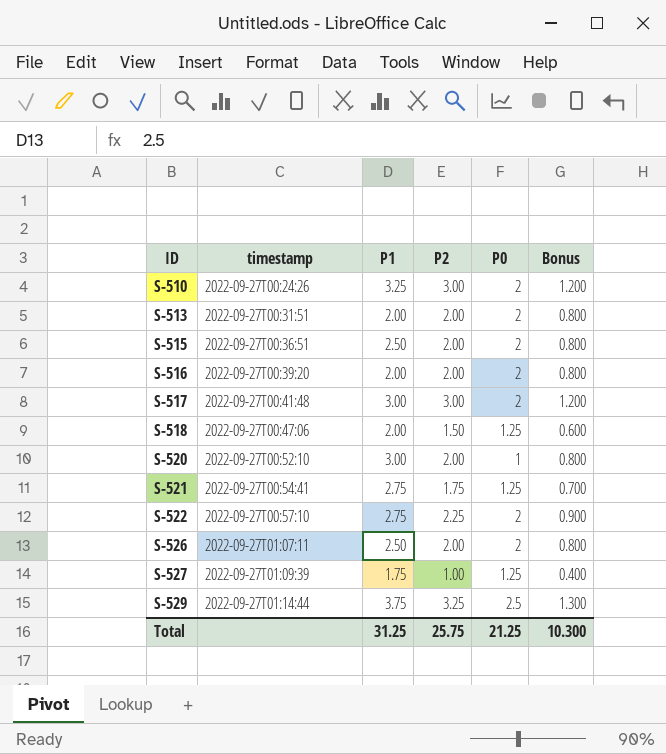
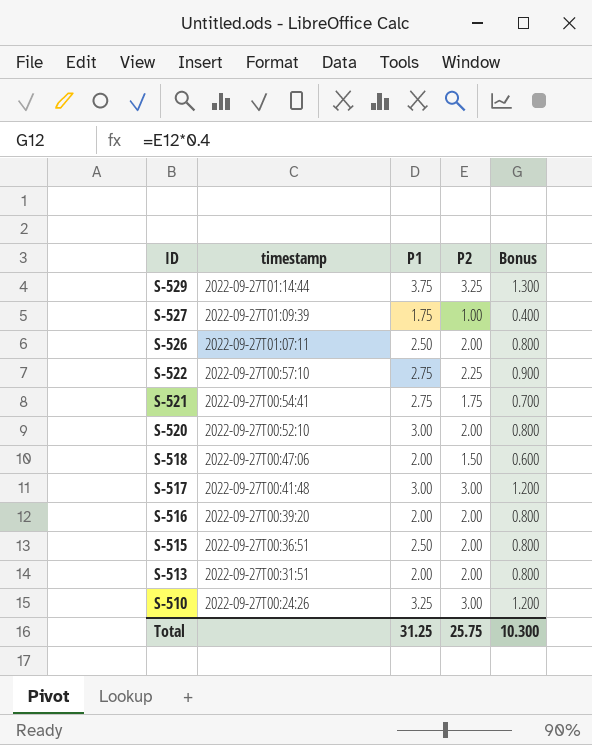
row order: ID ascending -> ID descending
column P0 | position: 5 -> none

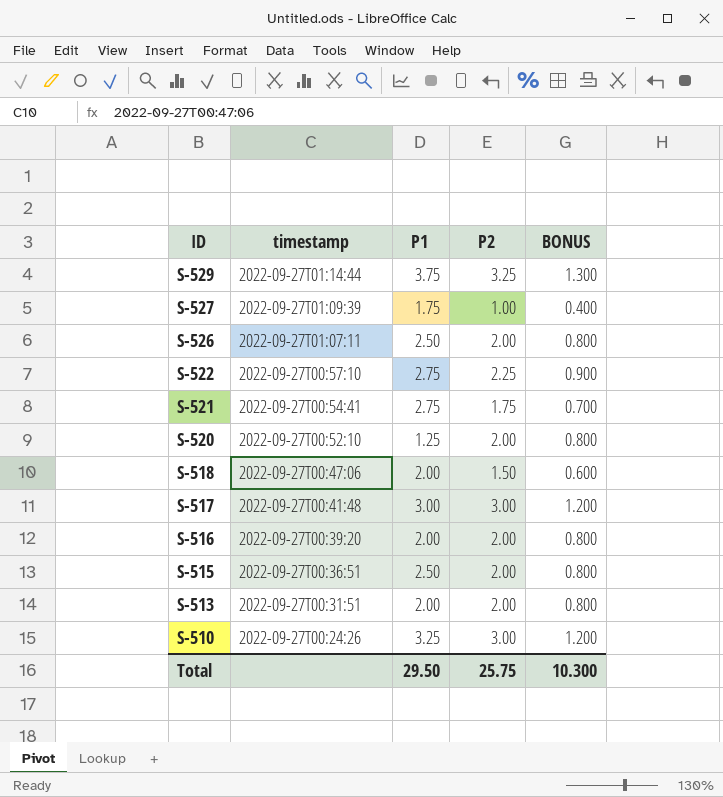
column name: Bonus -> BONUS
S-520 | P1: 3.00 -> 1.25
Total | P1: 31.25 -> 29.50

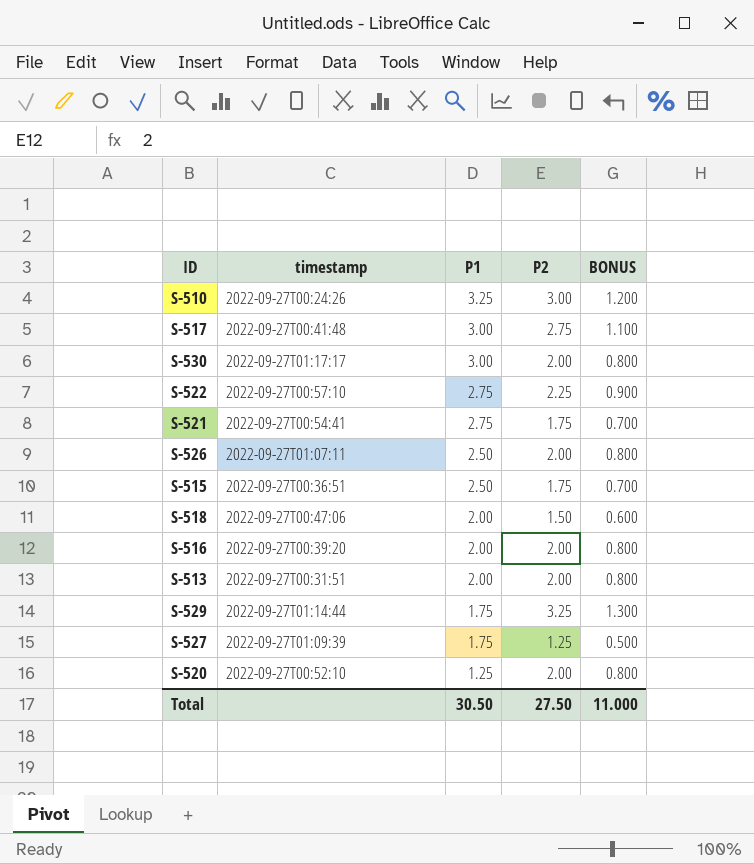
row order: ID descending -> P1 descending
S-517 | P2: 3.00 -> 2.75
S-517 | BONUS: 1.200 -> 1.100
row S-530: none -> 2022-09-27T01:17:17 | 3.00 | 2.00 | 0.800
S-515 | P2: 2.00 -> 1.75
S-515 | BONUS: 0.800 -> 0.700
S-529 | P1: 3.75 -> 1.75
S-527 | P2: 1.00 -> 1.25
S-527 | BONUS: 0.400 -> 0.500
Total | P1: 29.50 -> 30.50
Total | P2: 25.75 -> 27.50
Total | BONUS: 10.300 -> 11.000

